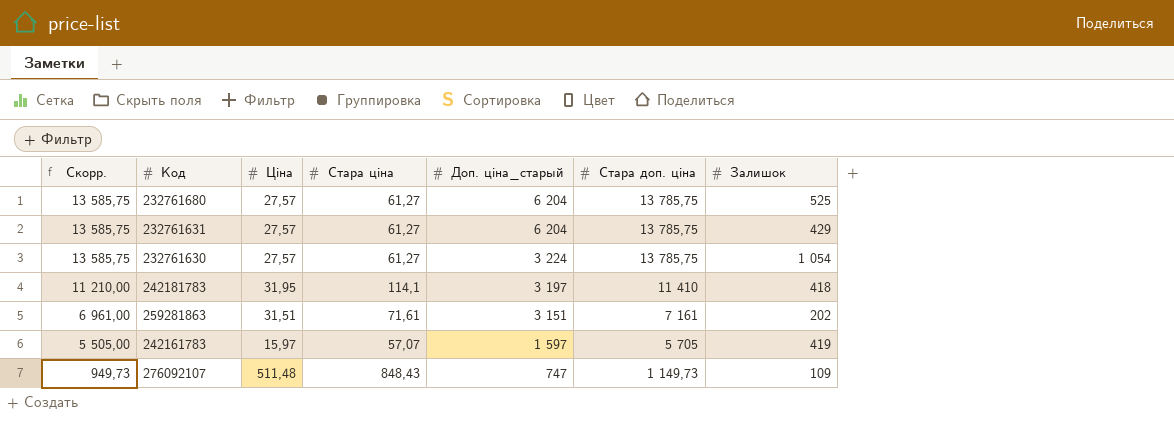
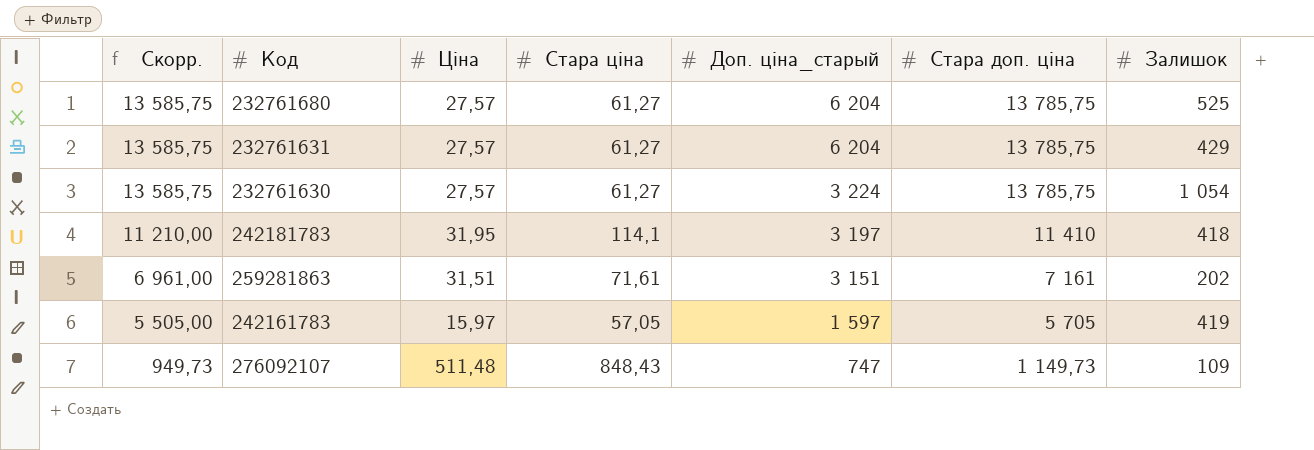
242161783 | Стара ціна: 57,07 -> 57,05

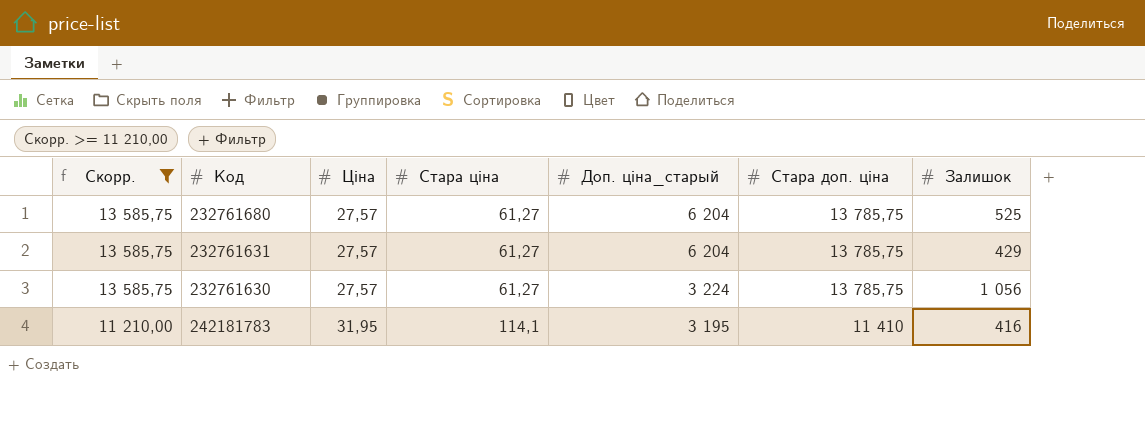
filter: none -> Скорр. >= 11 210,00
232761630 | Залишок: 1 054 -> 1 056
242181783 | Доп. ціна_старый: 3 197 -> 3 195
242181783 | Залишок: 418 -> 416

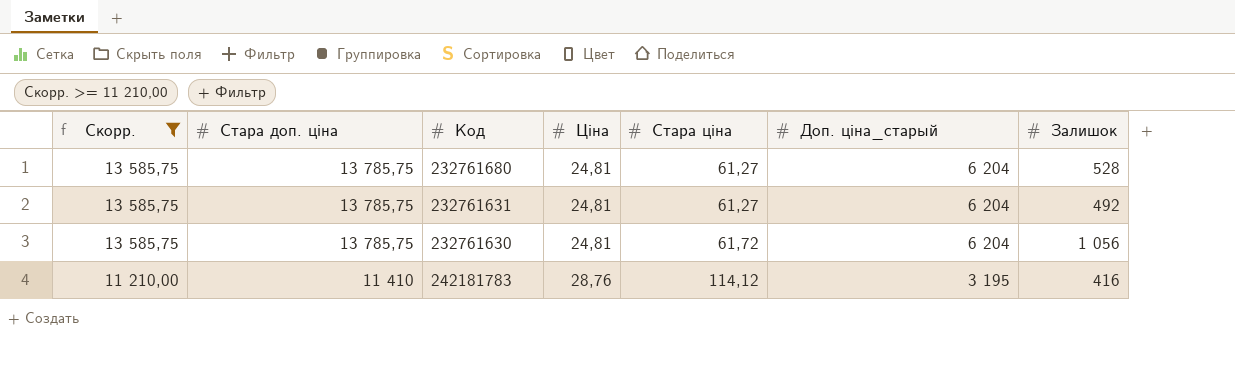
column Стара доп. ціна | position: 6 -> 2
232761680 | Ціна: 27,57 -> 24,81
232761680 | Залишок: 525 -> 528
232761631 | Ціна: 27,57 -> 24,81
232761631 | Залишок: 429 -> 492
232761630 | Ціна: 27,57 -> 24,81
232761630 | Стара ціна: 61,27 -> 61,72
232761630 | Доп. ціна_старый: 3 224 -> 6 204
242181783 | Ціна: 31,95 -> 28,76
242181783 | Стара ціна: 114,1 -> 114,12

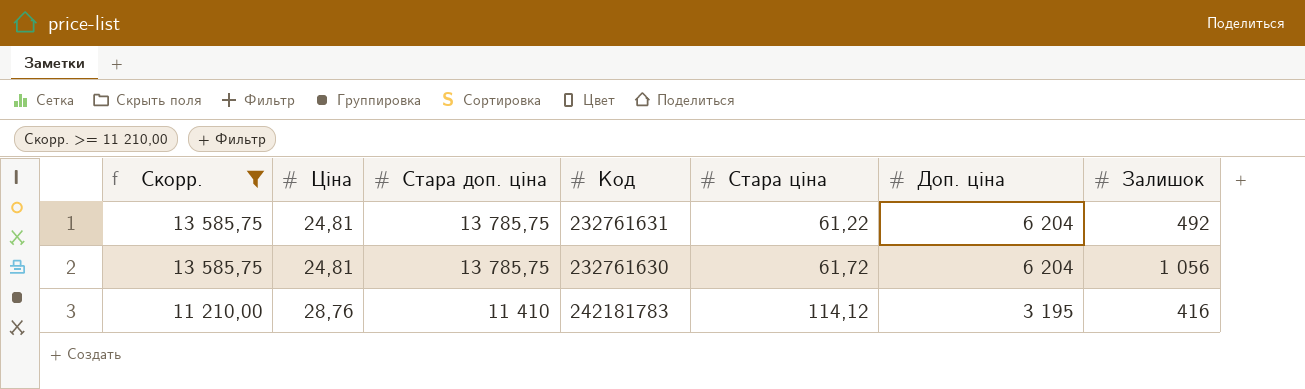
column Ціна | position: 4 -> 2
column name: Доп. ціна_старый -> Доп. ціна
row 232761680: 13 585,75 | 13 785,75 | 24,81 | 61,27 | 6 204 | 528 -> none
232761631 | Стара ціна: 61,27 -> 61,22

